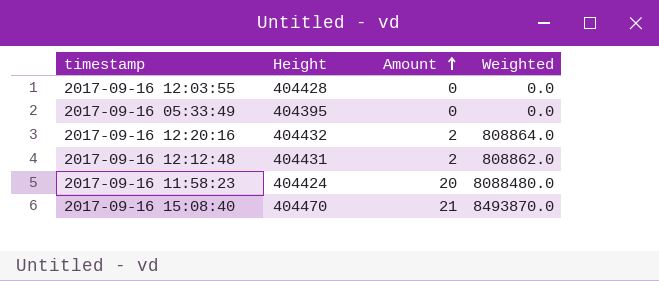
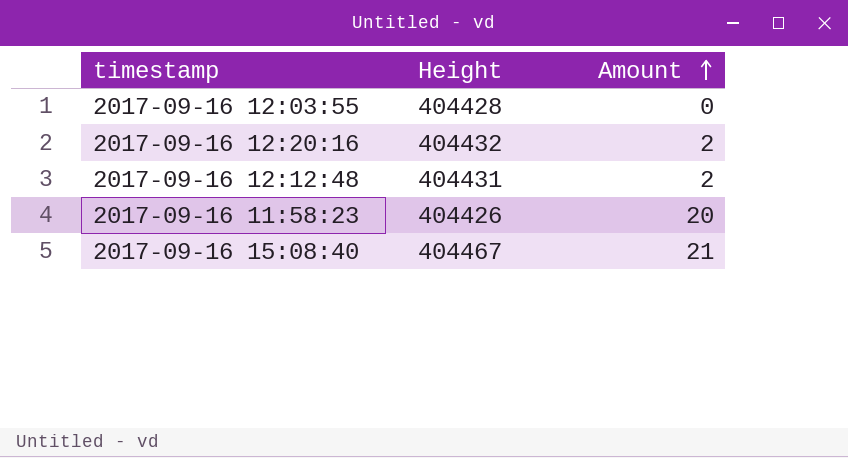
column Weighted | formula: [Height] * [Amount] -> none
row 2017-09-16 05:33:49: 404395 | 0 | 0.0 -> none
2017-09-16 11:58:23 | Height: 404424 -> 404426
2017-09-16 15:08:40 | Height: 404470 -> 404467

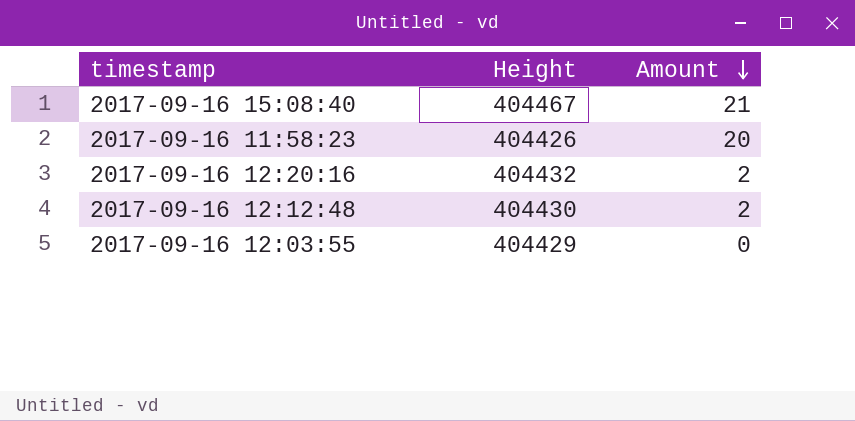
row order: Amount ascending -> Amount descending
2017-09-16 12:12:48 | Height: 404431 -> 404430
2017-09-16 12:03:55 | Height: 404428 -> 404429

